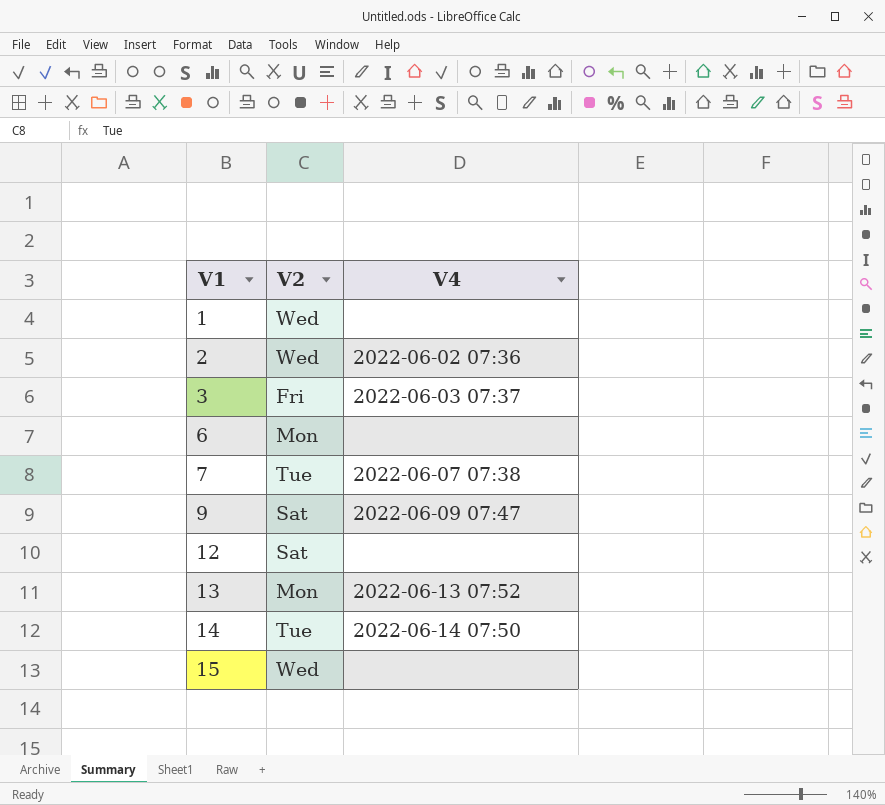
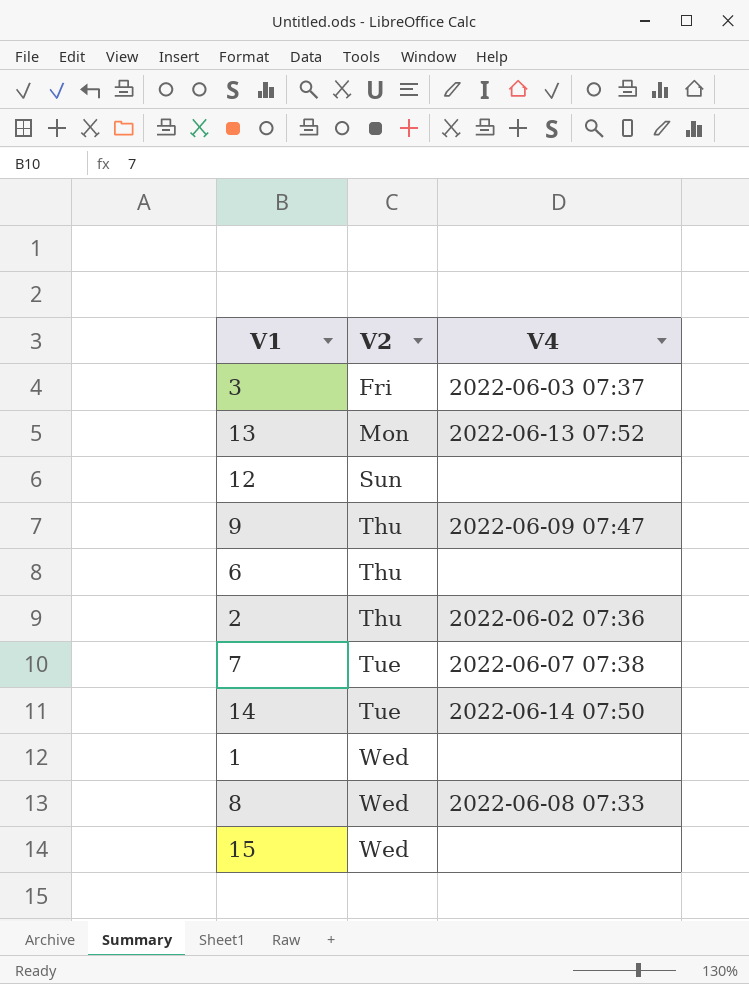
row order: V1 ascending -> V2 ascending
12 | V2: Sat -> Sun
9 | V2: Sat -> Thu
6 | V2: Mon -> Thu
2 | V2: Wed -> Thu
row 8: none -> Wed | 2022-06-08 07:33

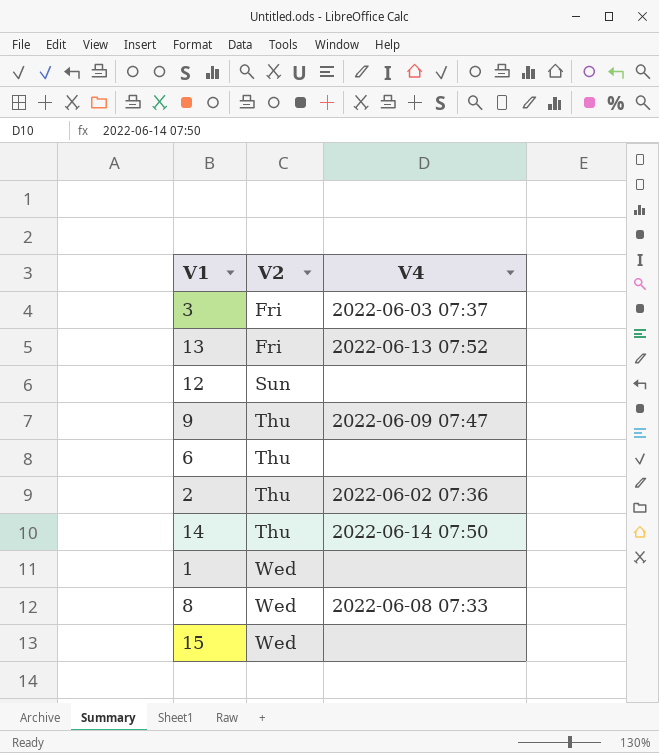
row 7: Tue | 2022-06-07 07:38 -> none
13 | V2: Mon -> Fri
14 | V2: Tue -> Thu

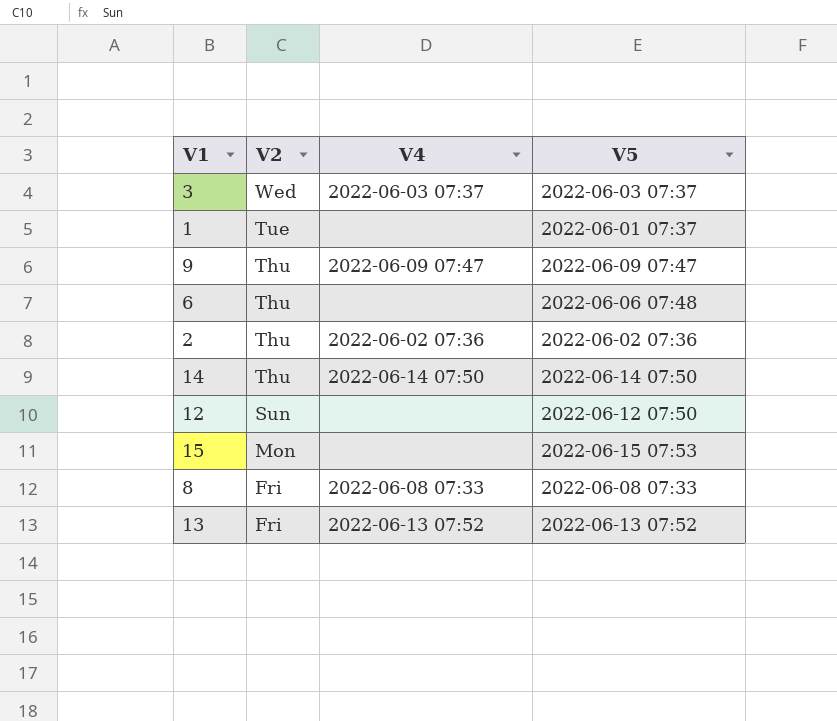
row order: V2 ascending -> V2 descending
column V5 | position: none -> 4
3 | V2: Fri -> Wed
1 | V2: Wed -> Tue
15 | V2: Wed -> Mon
8 | V2: Wed -> Fri

